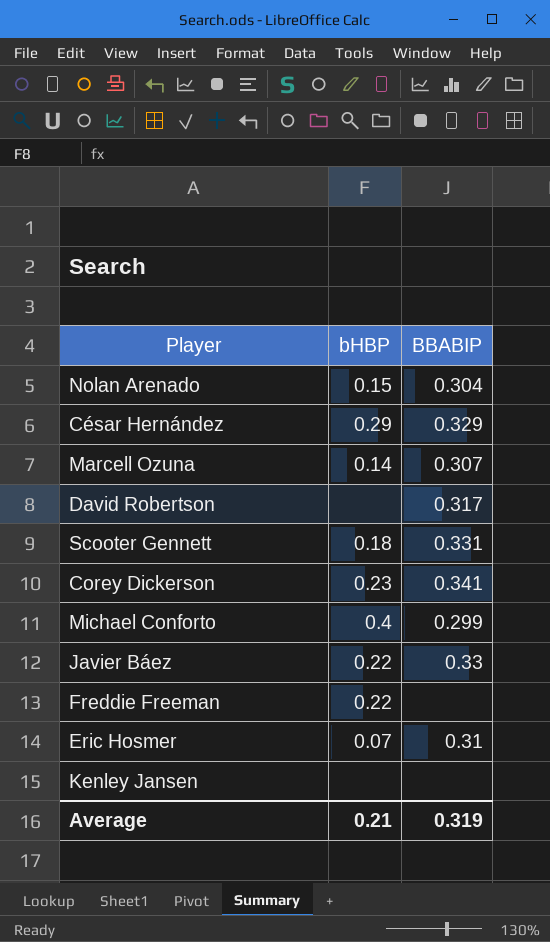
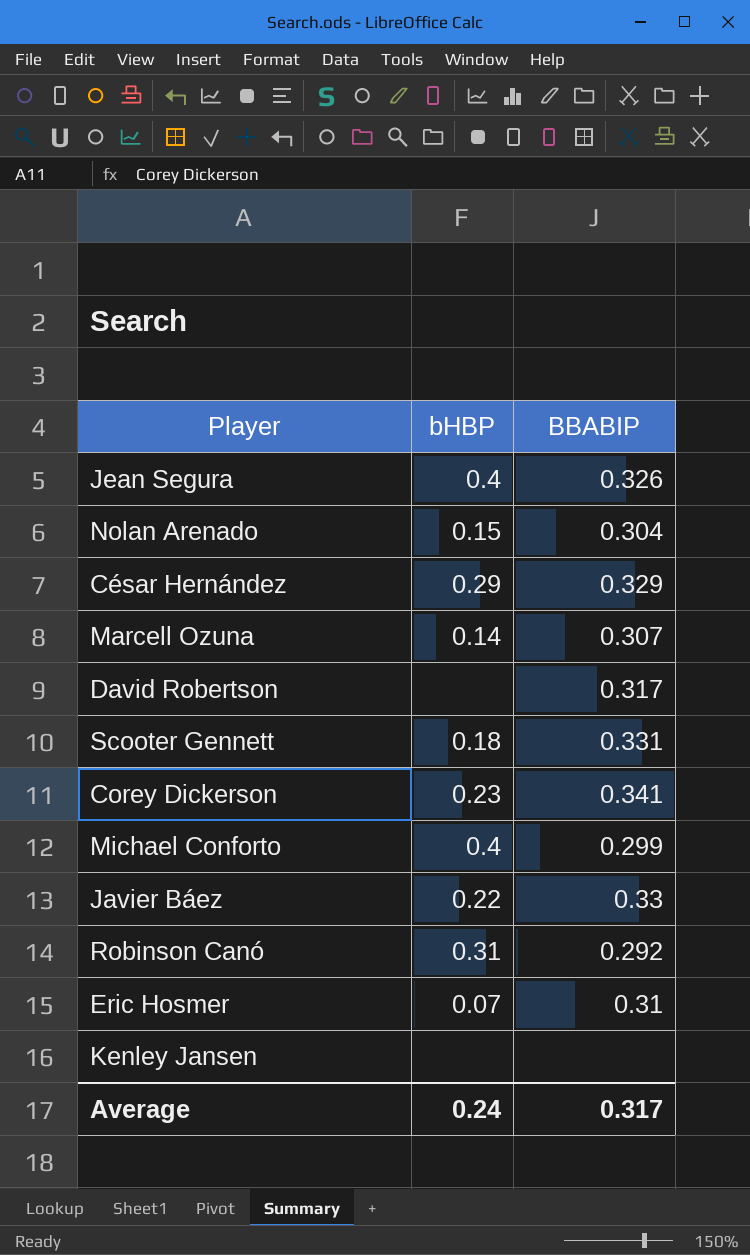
row Freddie Freeman: 0.22 | none -> none
row Jean Segura: none -> 0.4 | 0.326
row Robinson Canó: none -> 0.31 | 0.292
Average | bHBP: 0.21 -> 0.24
Average | BBABIP: 0.319 -> 0.317

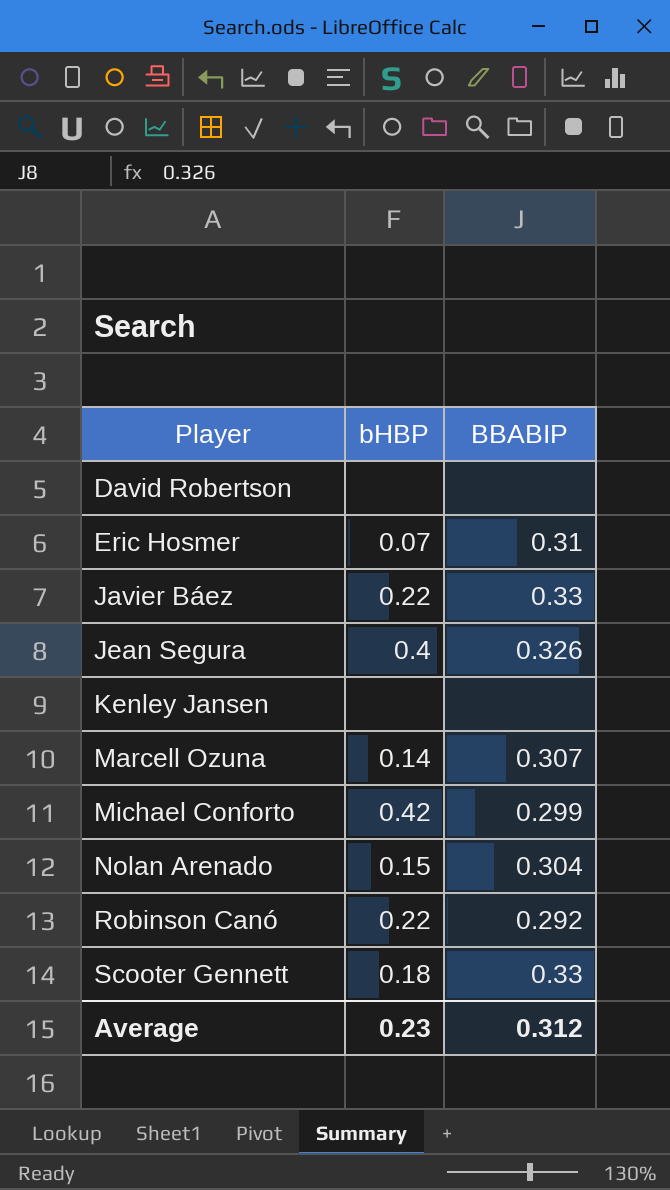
row order: none -> Player ascending
row César Hernández: 0.29 | 0.329 -> none
row Corey Dickerson: 0.23 | 0.341 -> none
David Robertson | BBABIP: 0.317 -> none
Michael Conforto | bHBP: 0.4 -> 0.42
Robinson Canó | bHBP: 0.31 -> 0.22
Scooter Gennett | BBABIP: 0.331 -> 0.33
Average | bHBP: 0.24 -> 0.23
Average | BBABIP: 0.317 -> 0.312

